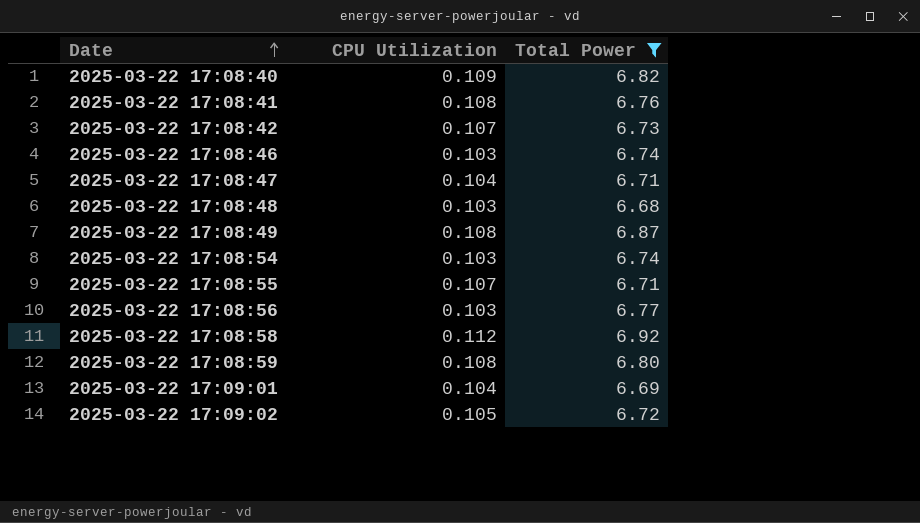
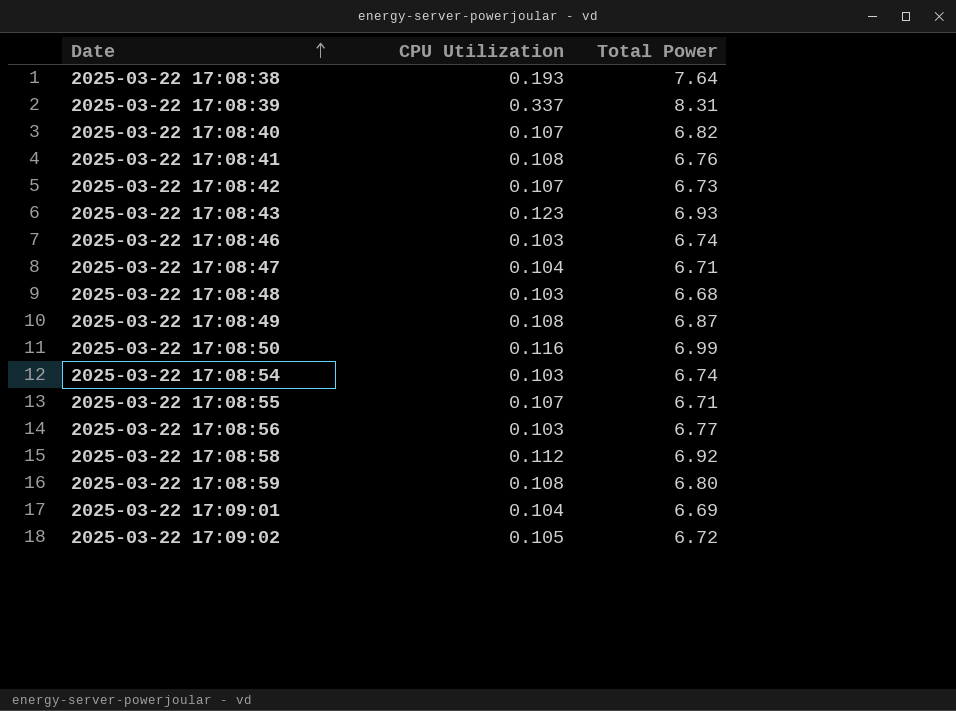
filter: Total Power <= 6.92 -> none
2025-03-22 17:08:40 | CPU Utilization: 0.109 -> 0.107

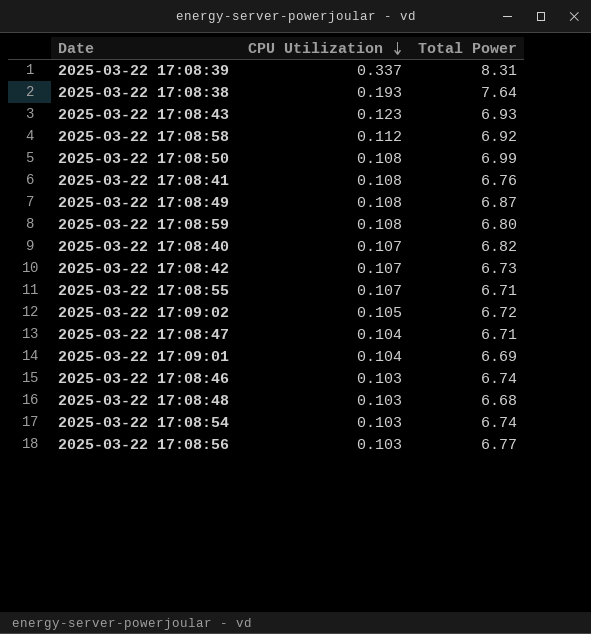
row order: Date ascending -> CPU Utilization descending
2025-03-22 17:08:50 | CPU Utilization: 0.116 -> 0.108

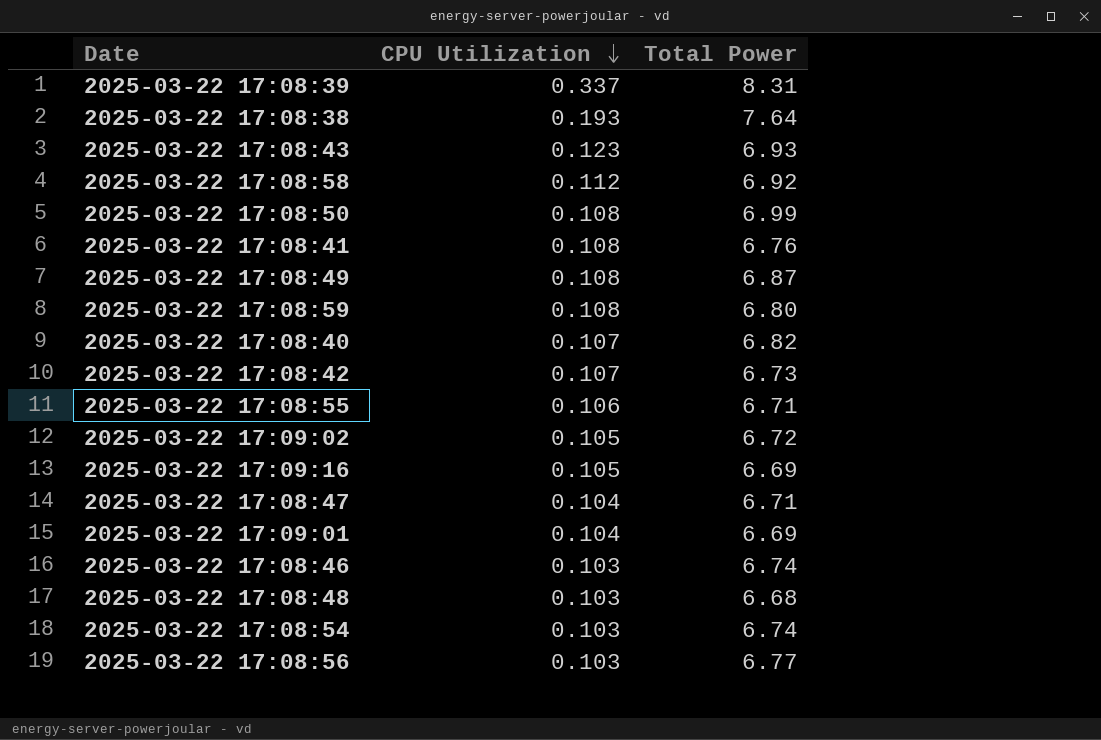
2025-03-22 17:08:55 | CPU Utilization: 0.107 -> 0.106
row 2025-03-22 17:09:16: none -> 0.105 | 6.69

